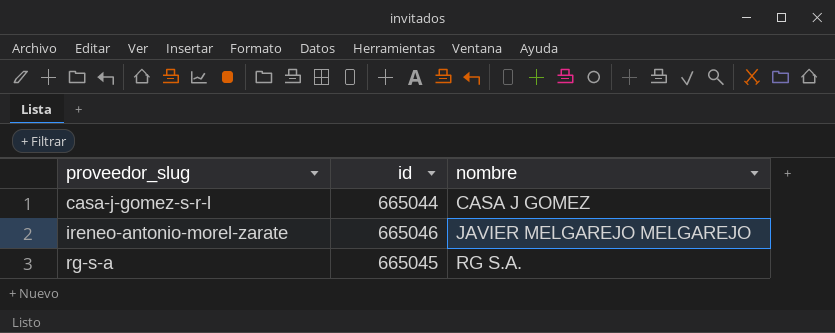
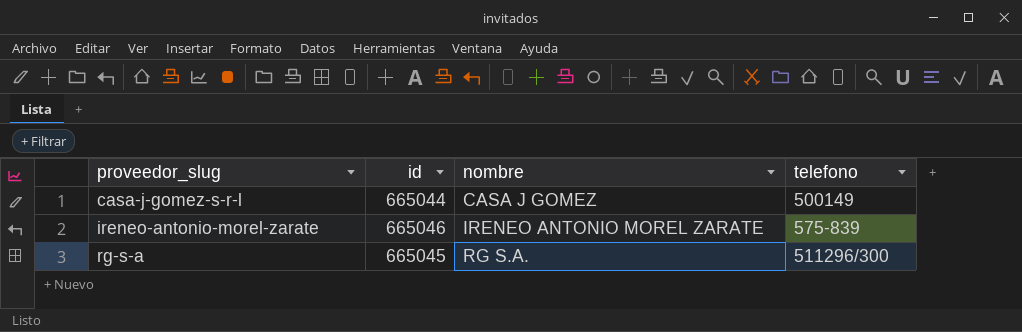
column telefono | position: none -> 4
ireneo-antonio-morel-zarate | nombre: JAVIER MELGAREJO MELGAREJO -> IRENEO ANTONIO MOREL ZARATE

